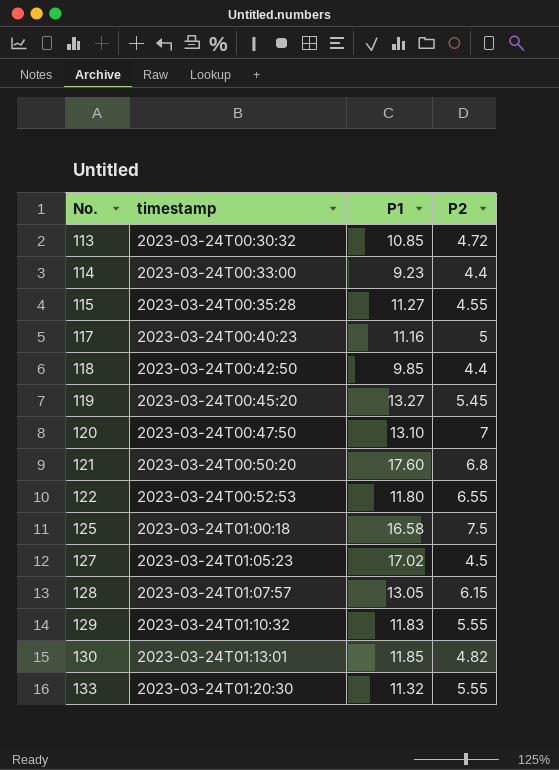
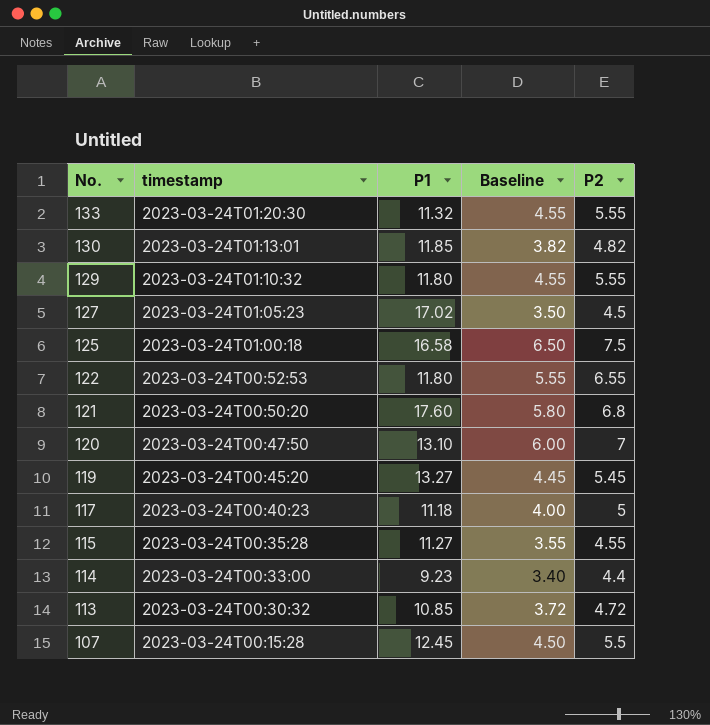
row order: No. ascending -> No. descending
column Baseline | formula: none -> [P2] - 1
row 118: 2023-03-24T00:42:50 | 9.85 | 4.4 -> none
row 128: 2023-03-24T01:07:57 | 13.05 | 6.15 -> none
129 | P1: 11.83 -> 11.80
117 | P1: 11.16 -> 11.18
row 107: none -> 2023-03-24T00:15:28 | 12.45 | 4.50 | 5.5

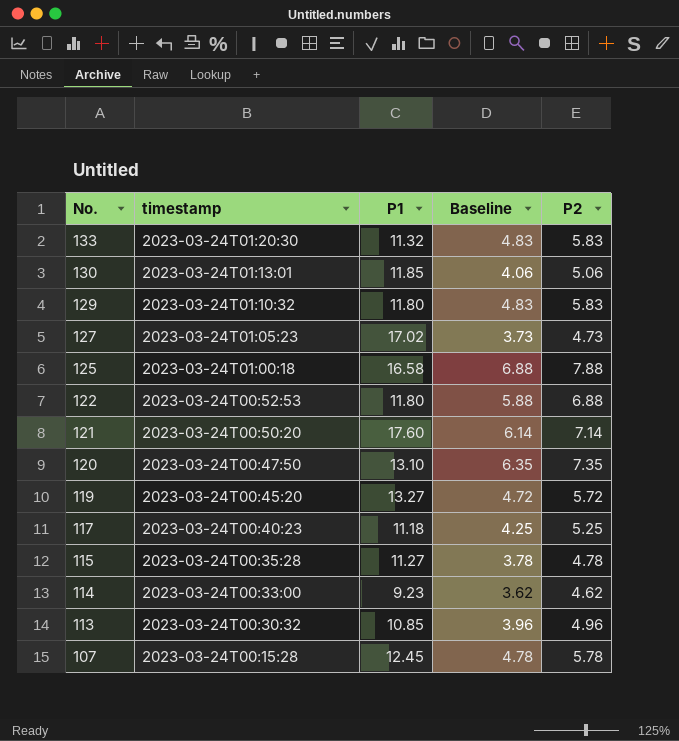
133 | Baseline: 4.55 -> 4.83
133 | P2: 5.55 -> 5.83
130 | Baseline: 3.82 -> 4.06
130 | P2: 4.82 -> 5.06
129 | Baseline: 4.55 -> 4.83
129 | P2: 5.55 -> 5.83
127 | Baseline: 3.50 -> 3.73
127 | P2: 4.5 -> 4.73
125 | Baseline: 6.50 -> 6.88
125 | P2: 7.5 -> 7.88
122 | Baseline: 5.55 -> 5.88
122 | P2: 6.55 -> 6.88
121 | Baseline: 5.80 -> 6.14
121 | P2: 6.8 -> 7.14
120 | Baseline: 6.00 -> 6.35
120 | P2: 7 -> 7.35
119 | Baseline: 4.45 -> 4.72
119 | P2: 5.45 -> 5.72
117 | Baseline: 4.00 -> 4.25
117 | P2: 5 -> 5.25
115 | Baseline: 3.55 -> 3.78
115 | P2: 4.55 -> 4.78
114 | Baseline: 3.40 -> 3.62
114 | P2: 4.4 -> 4.62
113 | Baseline: 3.72 -> 3.96
113 | P2: 4.72 -> 4.96
107 | Baseline: 4.50 -> 4.78
107 | P2: 5.5 -> 5.78

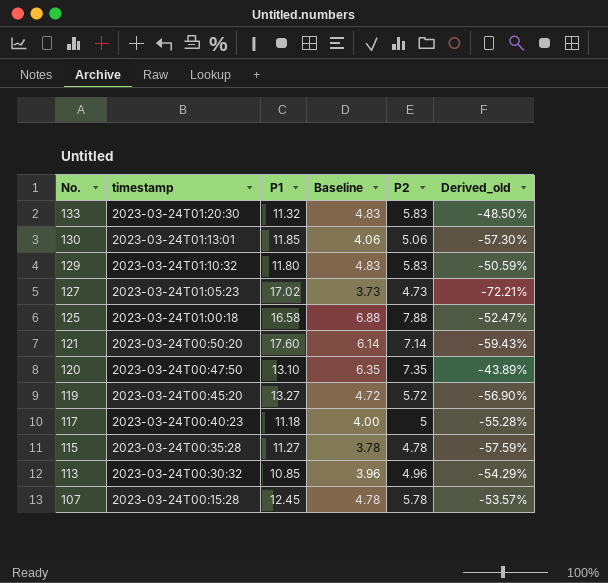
column Derived_old | formula: none -> ([P2] - [P1]) / [P1]
row 122: 2023-03-24T00:52:53 | 11.80 | 5.88 | 6.88 -> none
row 114: 2023-03-24T00:33:00 | 9.23 | 3.62 | 4.62 -> none
117 | Baseline: 4.25 -> 4.00
117 | P2: 5.25 -> 5

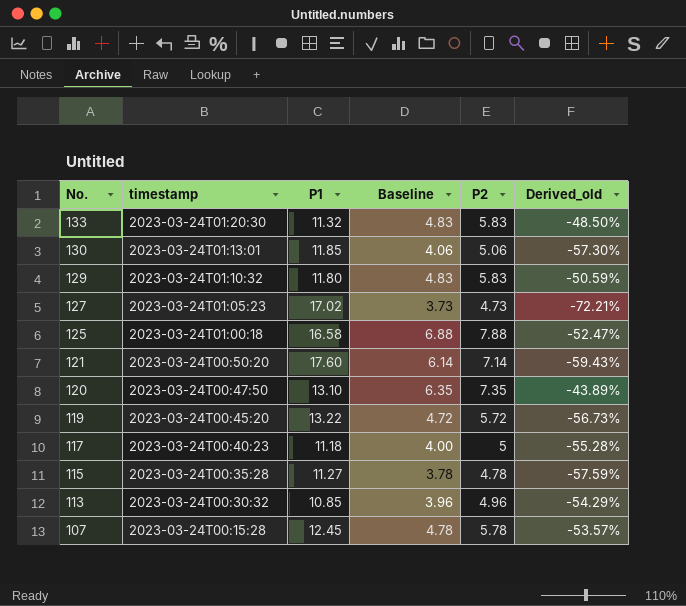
119 | P1: 13.27 -> 13.22
119 | Derived_old: -56.90% -> -56.73%

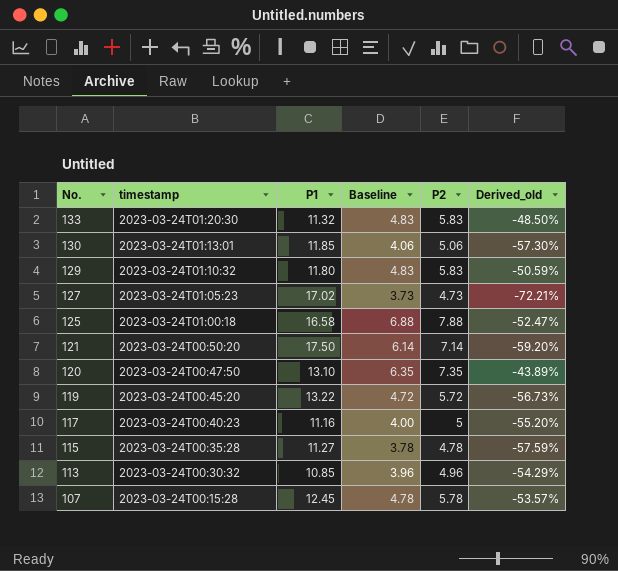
121 | P1: 17.60 -> 17.50
121 | Derived_old: -59.43% -> -59.20%
117 | P1: 11.18 -> 11.16
117 | Derived_old: -55.28% -> -55.20%

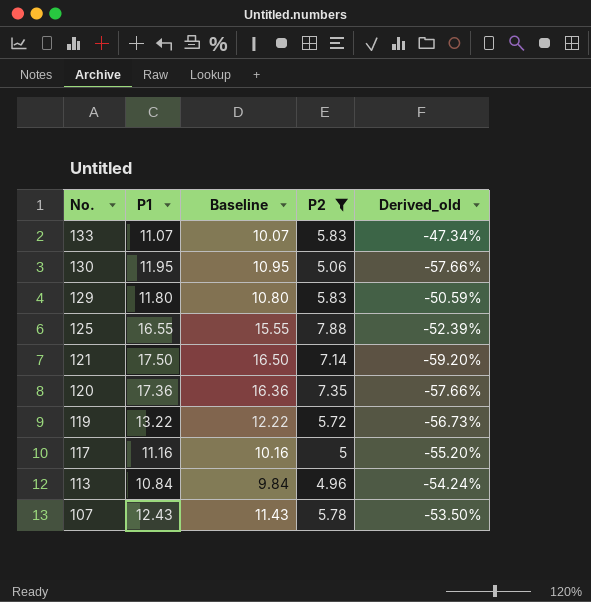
filter: none -> P2 >= 4.96
column timestamp | position: 2 -> none
column Baseline | formula: [P2] - 1 -> [P1] - 1
133 | P1: 11.32 -> 11.07
133 | Derived_old: -48.50% -> -47.34%
130 | P1: 11.85 -> 11.95
130 | Derived_old: -57.30% -> -57.66%
125 | P1: 16.58 -> 16.55
125 | Derived_old: -52.47% -> -52.39%
120 | P1: 13.10 -> 17.36
120 | Derived_old: -43.89% -> -57.66%
113 | P1: 10.85 -> 10.84
113 | Derived_old: -54.29% -> -54.24%
107 | P1: 12.45 -> 12.43
107 | Derived_old: -53.57% -> -53.50%

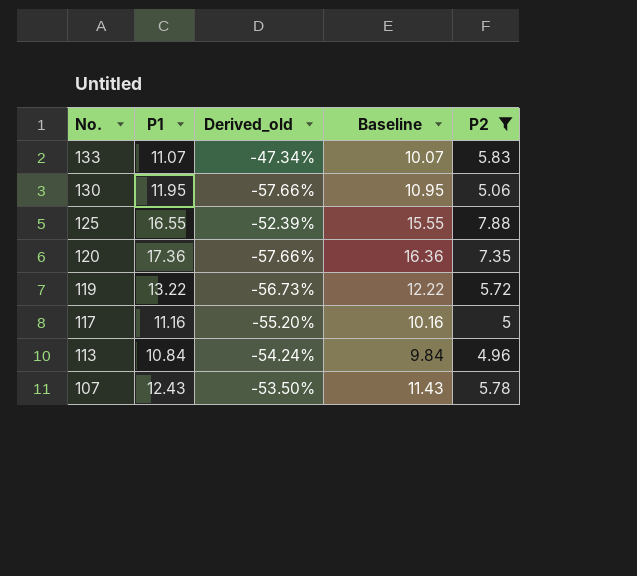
column Derived_old | position: 5 -> 3
row 129: 11.80 | 10.80 | 5.83 | -50.59% -> none
row 121: 17.50 | 16.50 | 7.14 | -59.20% -> none

